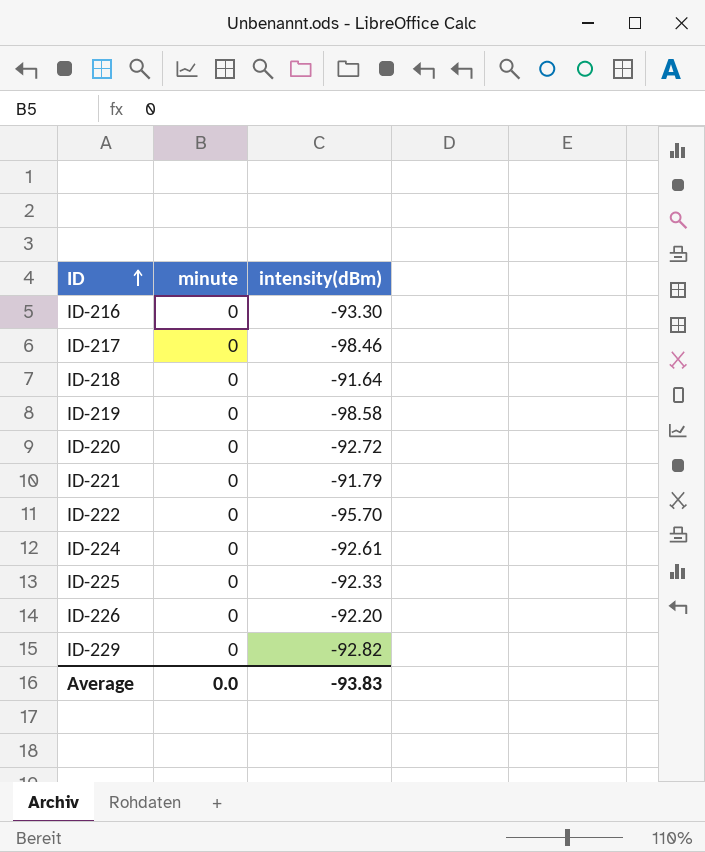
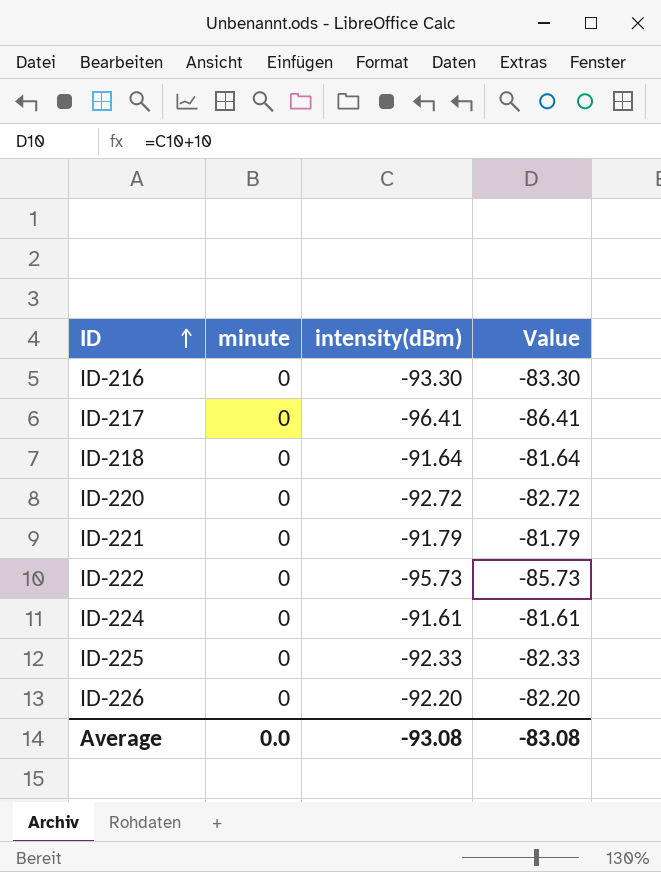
column Value | formula: none -> [intensity(dBm)] + 10
row ID-219: 0 | -98.58 -> none
row ID-229: 0 | -92.82 -> none
ID-217 | intensity(dBm): -98.46 -> -96.41
ID-222 | intensity(dBm): -95.70 -> -95.73
ID-224 | intensity(dBm): -92.61 -> -91.61
Average | intensity(dBm): -93.83 -> -93.08

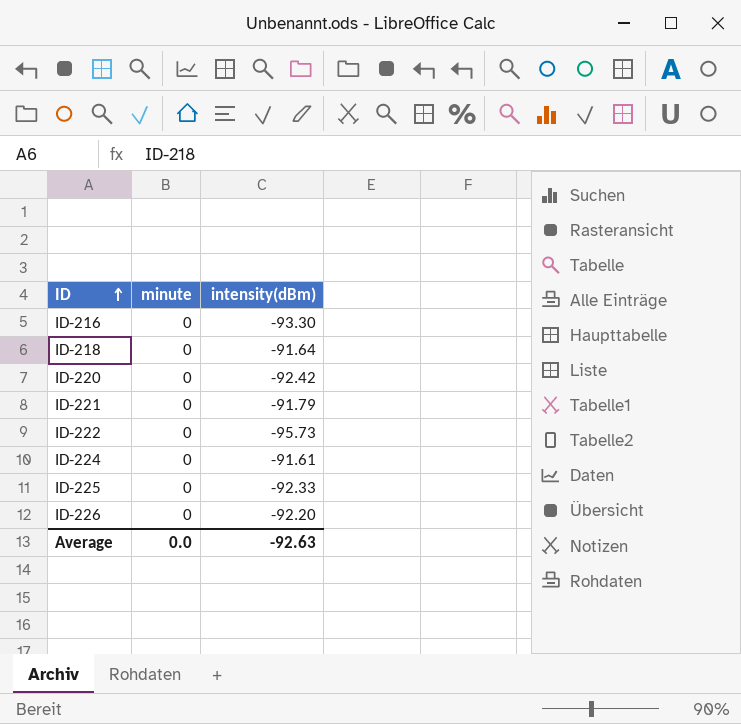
column Value | formula: [intensity(dBm)] + 10 -> none
row ID-217: 0 | -96.41 | -86.41 -> none
ID-220 | intensity(dBm): -92.72 -> -92.42
Average | intensity(dBm): -93.08 -> -92.63

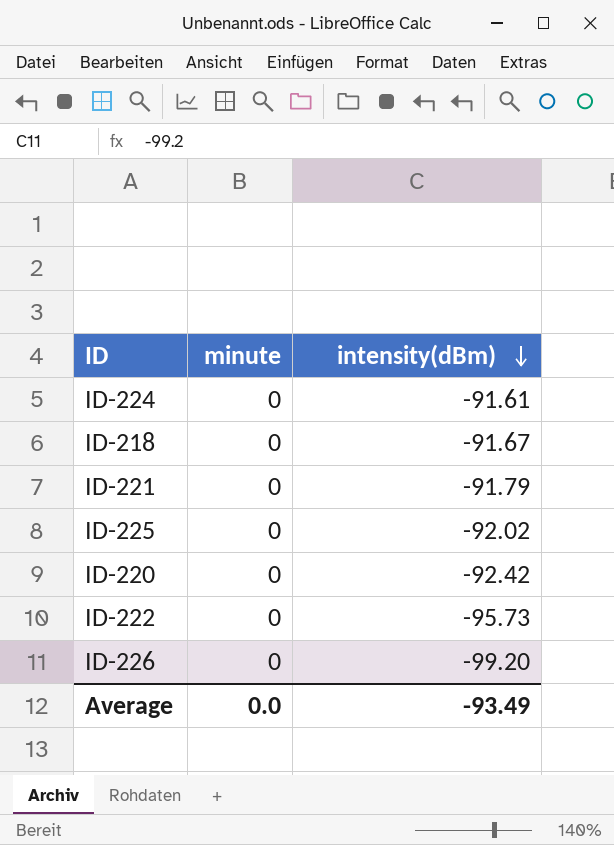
row order: ID ascending -> intensity(dBm) descending
row ID-216: 0 | -93.30 -> none
ID-218 | intensity(dBm): -91.64 -> -91.67
ID-225 | intensity(dBm): -92.33 -> -92.02
ID-226 | intensity(dBm): -92.20 -> -99.20
Average | intensity(dBm): -92.63 -> -93.49

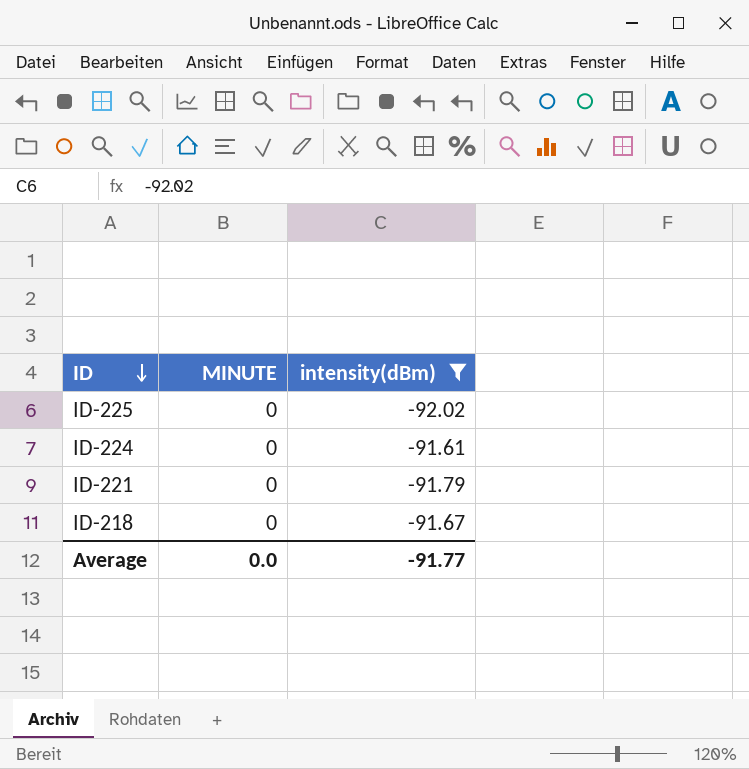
filter: none -> intensity(dBm) >= -92.02
row order: intensity(dBm) descending -> ID descending
column name: minute -> MINUTE
Average | intensity(dBm): -93.49 -> -91.77

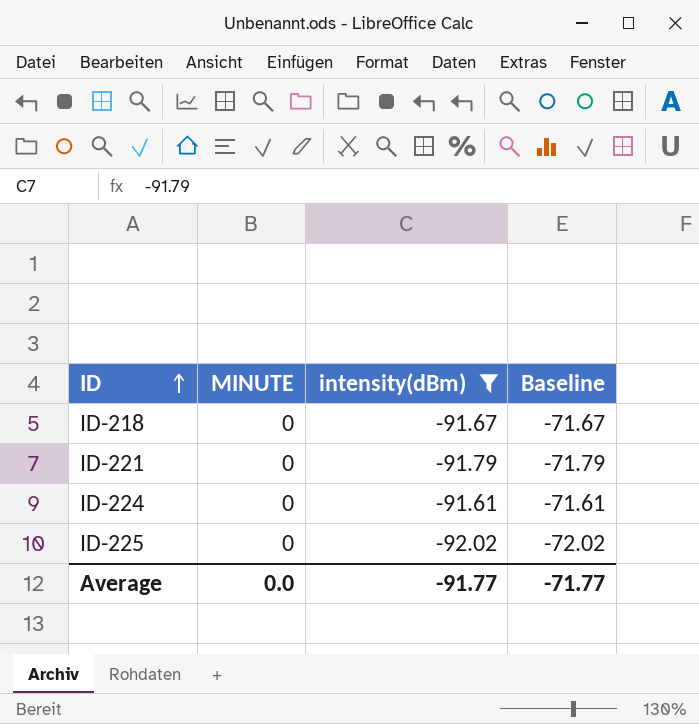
row order: ID descending -> ID ascending
column Baseline | formula: none -> [intensity(dBm)] + 20

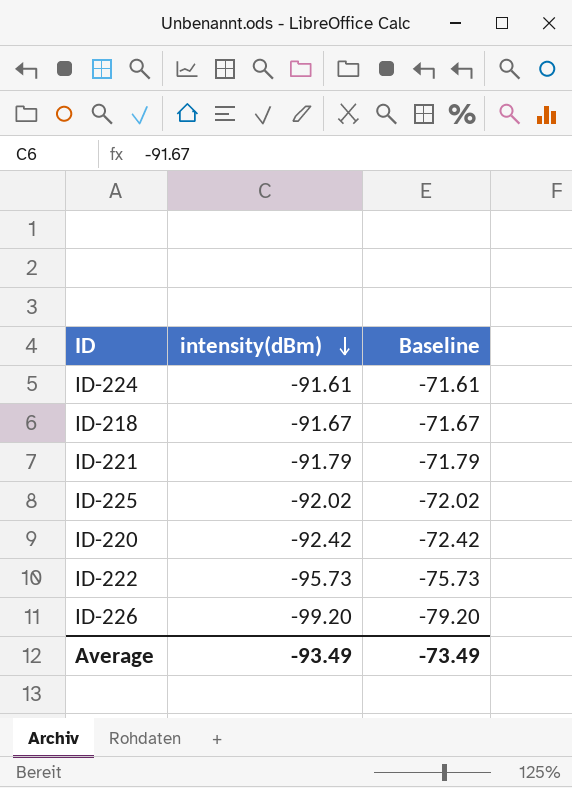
filter: intensity(dBm) >= -92.02 -> none
row order: ID ascending -> intensity(dBm) descending
column MINUTE | position: 2 -> none
Average | intensity(dBm): -91.77 -> -93.49
Average | Baseline: -71.77 -> -73.49

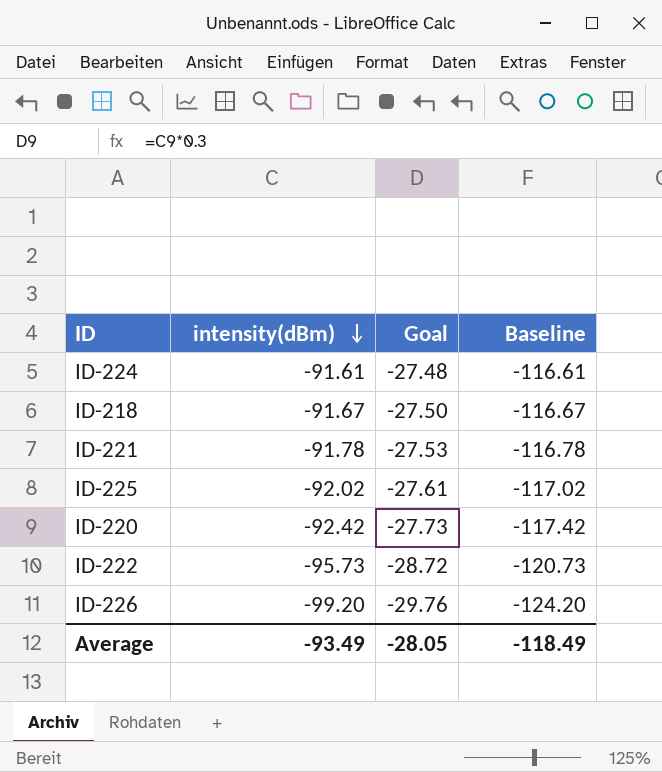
column Goal | formula: none -> [intensity(dBm)] * 0.3
column Baseline | formula: [intensity(dBm)] + 20 -> [intensity(dBm)] - 25
ID-221 | intensity(dBm): -91.79 -> -91.78
Average | Baseline: -73.49 -> -118.49

